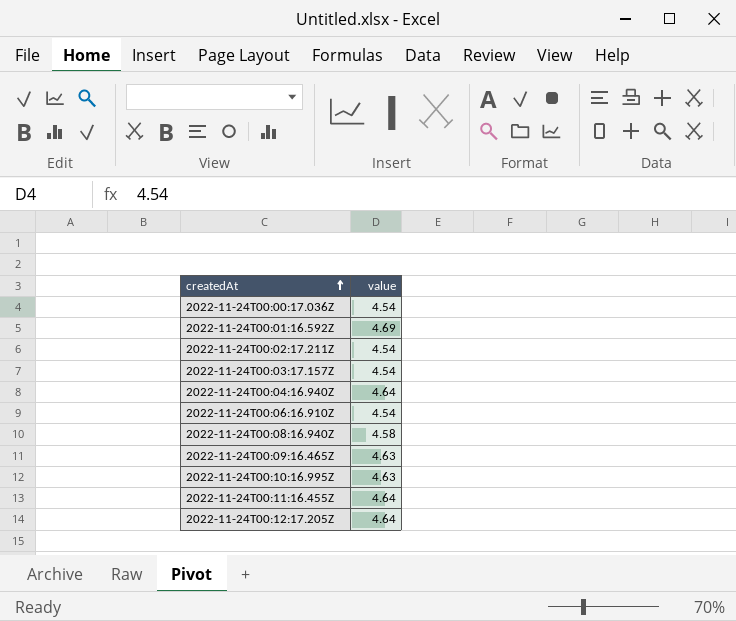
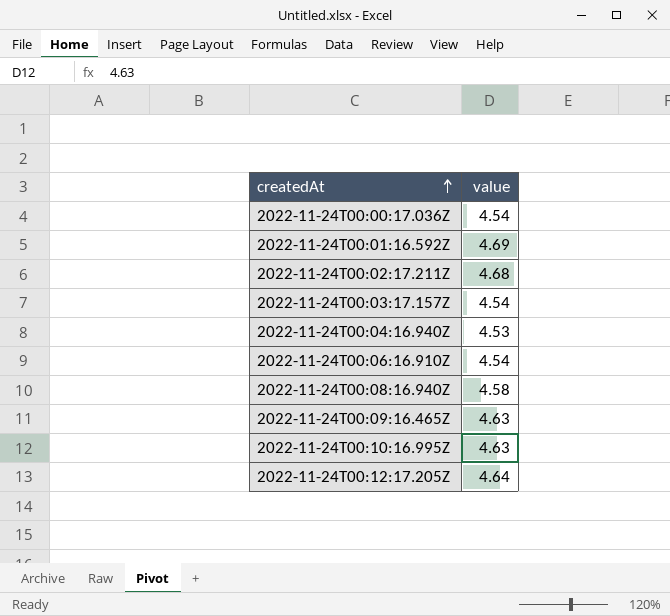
row 2022-11-24T00:11:16.455Z: 4.64 -> none
2022-11-24T00:02:17.211Z | value: 4.54 -> 4.68
2022-11-24T00:04:16.940Z | value: 4.64 -> 4.53

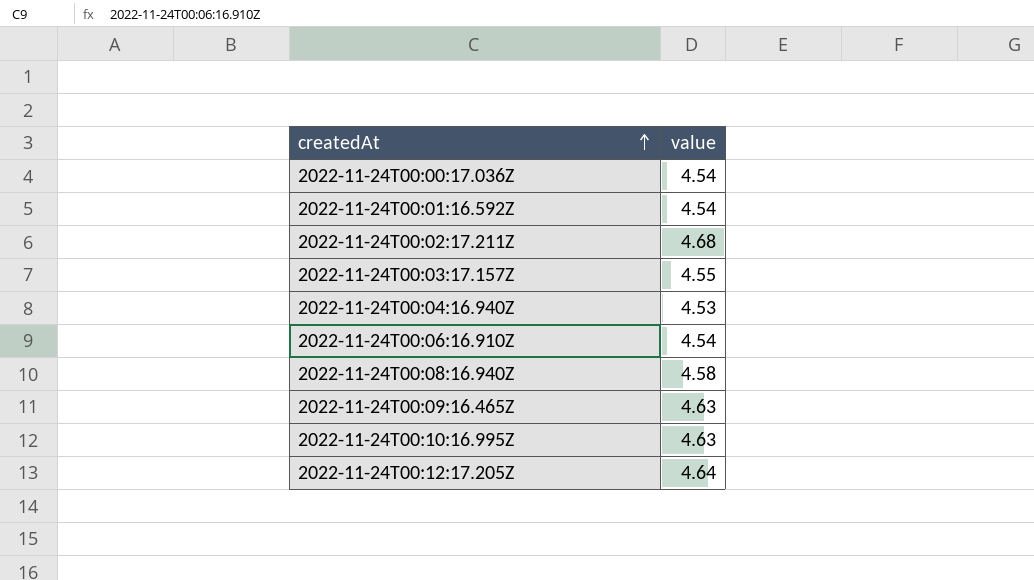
2022-11-24T00:01:16.592Z | value: 4.69 -> 4.54
2022-11-24T00:03:17.157Z | value: 4.54 -> 4.55

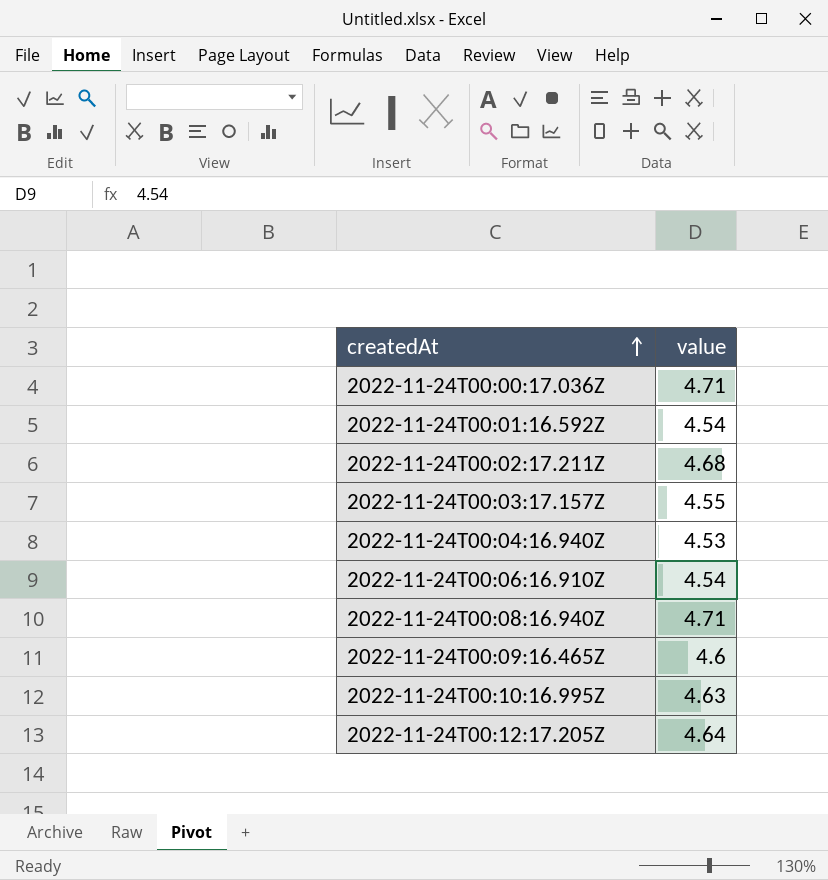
2022-11-24T00:00:17.036Z | value: 4.54 -> 4.71
2022-11-24T00:08:16.940Z | value: 4.58 -> 4.71
2022-11-24T00:09:16.465Z | value: 4.63 -> 4.6

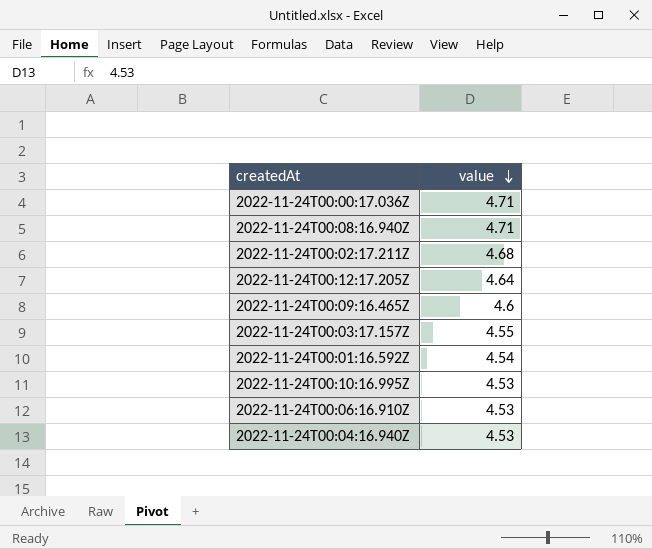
row order: createdAt ascending -> value descending
2022-11-24T00:10:16.995Z | value: 4.63 -> 4.53
2022-11-24T00:06:16.910Z | value: 4.54 -> 4.53

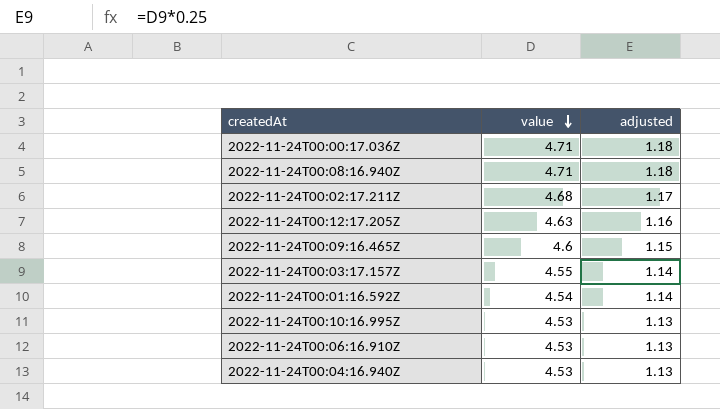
column adjusted | formula: none -> [value] * 0.25
2022-11-24T00:12:17.205Z | value: 4.64 -> 4.63

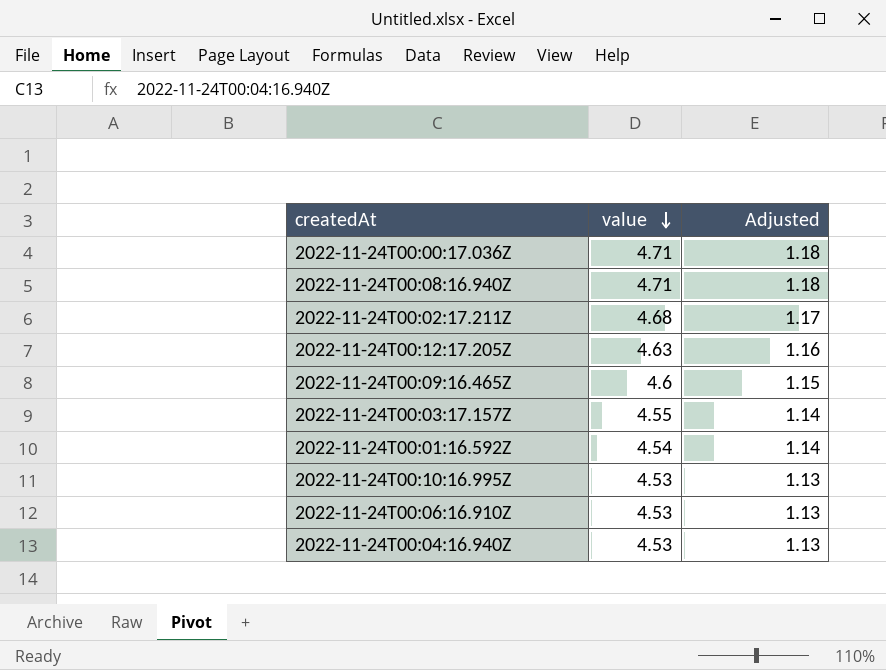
column name: adjusted -> Adjusted

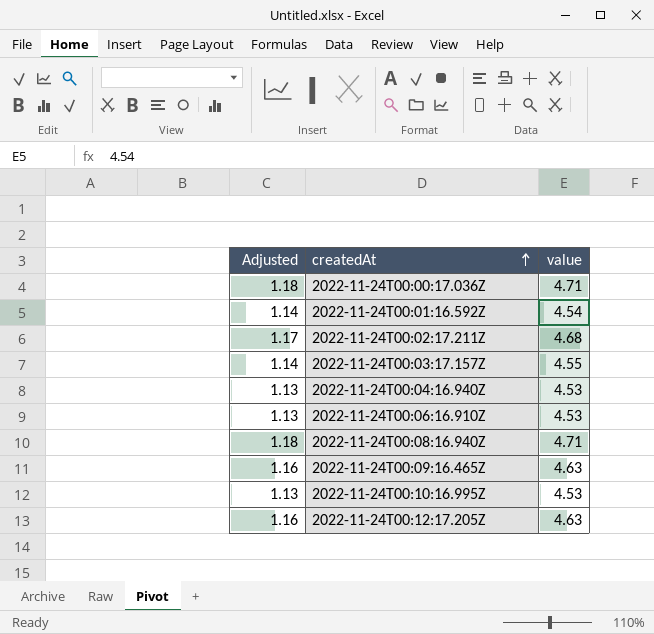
row order: value descending -> createdAt ascending
column Adjusted | position: 3 -> 1
2022-11-24T00:09:16.465Z | Adjusted: 1.15 -> 1.16
2022-11-24T00:09:16.465Z | value: 4.6 -> 4.63

